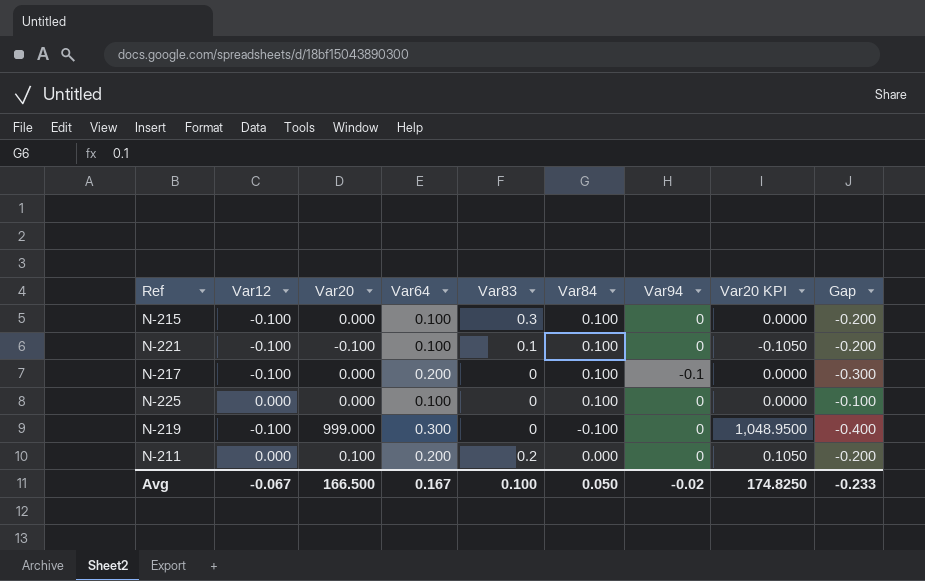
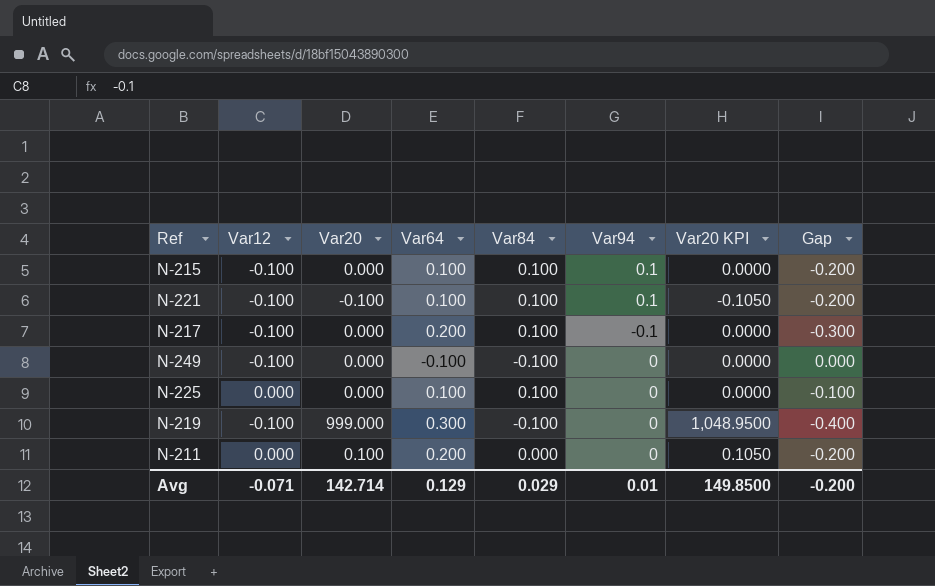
column Var83 | position: 5 -> none
N-215 | Var94: 0 -> 0.1
N-221 | Var94: 0 -> 0.1
row N-249: none -> -0.100 | 0.000 | -0.100 | -0.100 | 0 | 0.0000 | 0.000
Avg | Var12: -0.067 -> -0.071
Avg | Var20: 166.500 -> 142.714
Avg | Var64: 0.167 -> 0.129
Avg | Var84: 0.050 -> 0.029
Avg | Var94: -0.02 -> 0.01
Avg | Var20 KPI: 174.8250 -> 149.8500
Avg | Gap: -0.233 -> -0.200

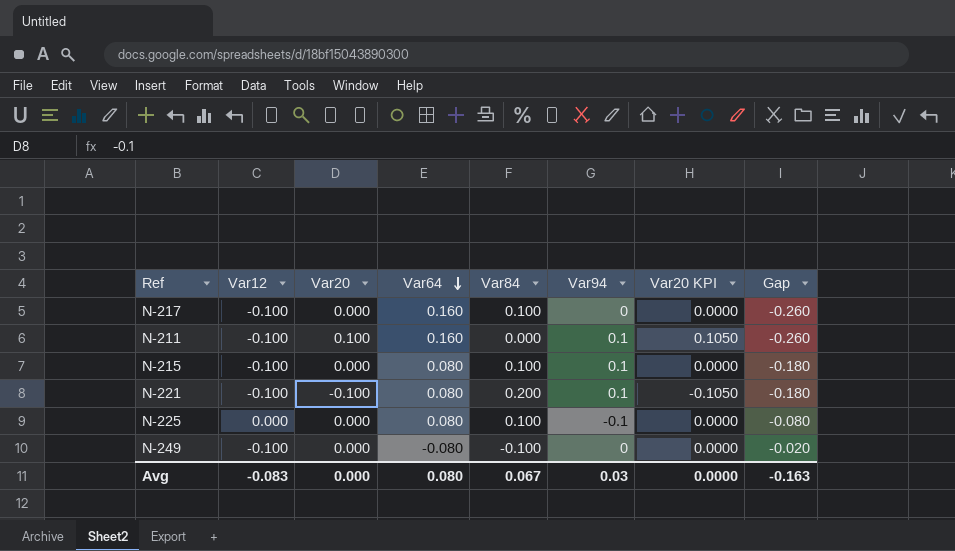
row order: none -> Var64 descending
row N-219: -0.100 | 999.000 | 0.300 | -0.100 | 0 | 1,048.9500 | -0.400 -> none
N-217 | Var64: 0.200 -> 0.160
N-217 | Var94: -0.1 -> 0
N-217 | Gap: -0.300 -> -0.260
N-211 | Var12: 0.000 -> -0.100
N-211 | Var64: 0.200 -> 0.160
N-211 | Var94: 0 -> 0.1
N-211 | Gap: -0.200 -> -0.260
N-215 | Var64: 0.100 -> 0.080
N-215 | Gap: -0.200 -> -0.180
N-221 | Var64: 0.100 -> 0.080
N-221 | Var84: 0.100 -> 0.200
N-221 | Gap: -0.200 -> -0.180
N-225 | Var64: 0.100 -> 0.080
N-225 | Var94: 0 -> -0.1
N-225 | Gap: -0.100 -> -0.080
N-249 | Var64: -0.100 -> -0.080
N-249 | Gap: 0.000 -> -0.020
Avg | Var12: -0.071 -> -0.083
Avg | Var20: 142.714 -> 0.000
Avg | Var64: 0.129 -> 0.080
Avg | Var84: 0.029 -> 0.067
Avg | Var94: 0.01 -> 0.03
Avg | Var20 KPI: 149.8500 -> 0.0000
Avg | Gap: -0.200 -> -0.163

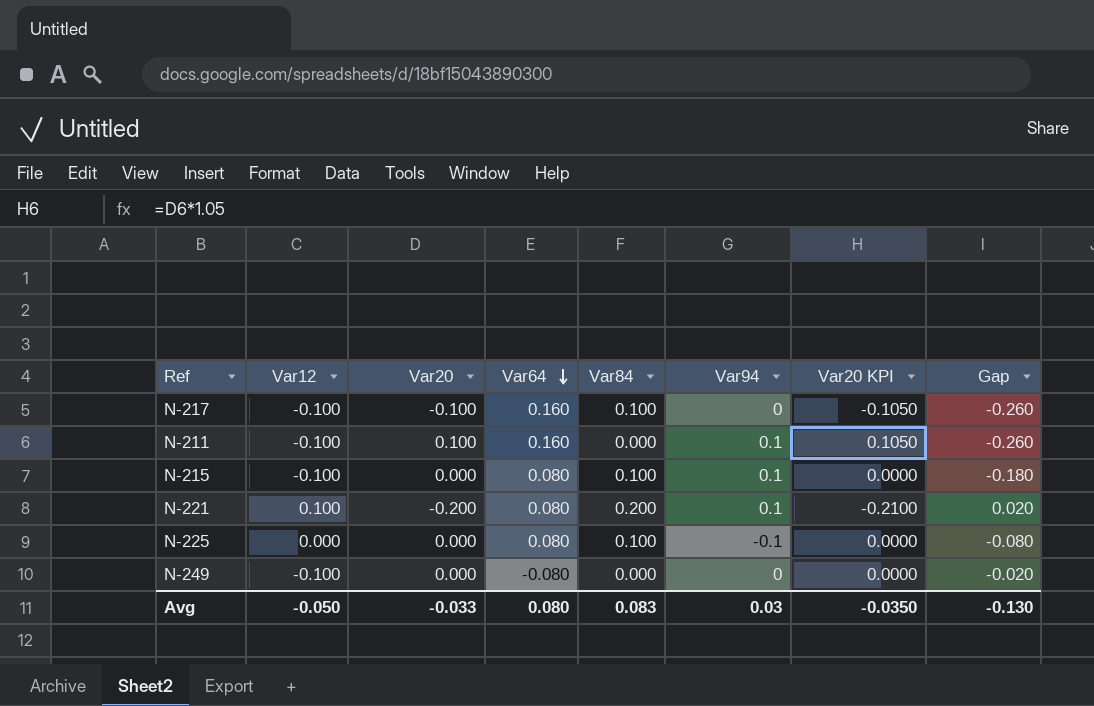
N-217 | Var20: 0.000 -> -0.100
N-217 | Var20 KPI: 0.0000 -> -0.1050
N-221 | Var12: -0.100 -> 0.100
N-221 | Var20: -0.100 -> -0.200
N-221 | Var20 KPI: -0.1050 -> -0.2100
N-221 | Gap: -0.180 -> 0.020
N-249 | Var84: -0.100 -> 0.000
Avg | Var12: -0.083 -> -0.050
Avg | Var20: 0.000 -> -0.033
Avg | Var84: 0.067 -> 0.083
Avg | Var20 KPI: 0.0000 -> -0.0350
Avg | Gap: -0.163 -> -0.130

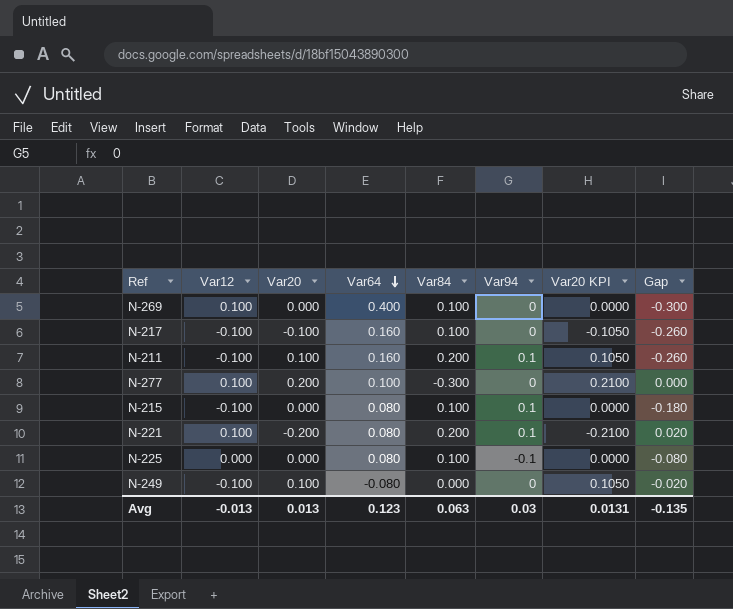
row N-269: none -> 0.100 | 0.000 | 0.400 | 0.100 | 0 | 0.0000 | -0.300
N-211 | Var84: 0.000 -> 0.200
row N-277: none -> 0.100 | 0.200 | 0.100 | -0.300 | 0 | 0.2100 | 0.000
N-249 | Var20: 0.000 -> 0.100
N-249 | Var20 KPI: 0.0000 -> 0.1050
Avg | Var12: -0.050 -> -0.013
Avg | Var20: -0.033 -> 0.013
Avg | Var64: 0.080 -> 0.123
Avg | Var84: 0.083 -> 0.063
Avg | Var20 KPI: -0.0350 -> 0.0131
Avg | Gap: -0.130 -> -0.135

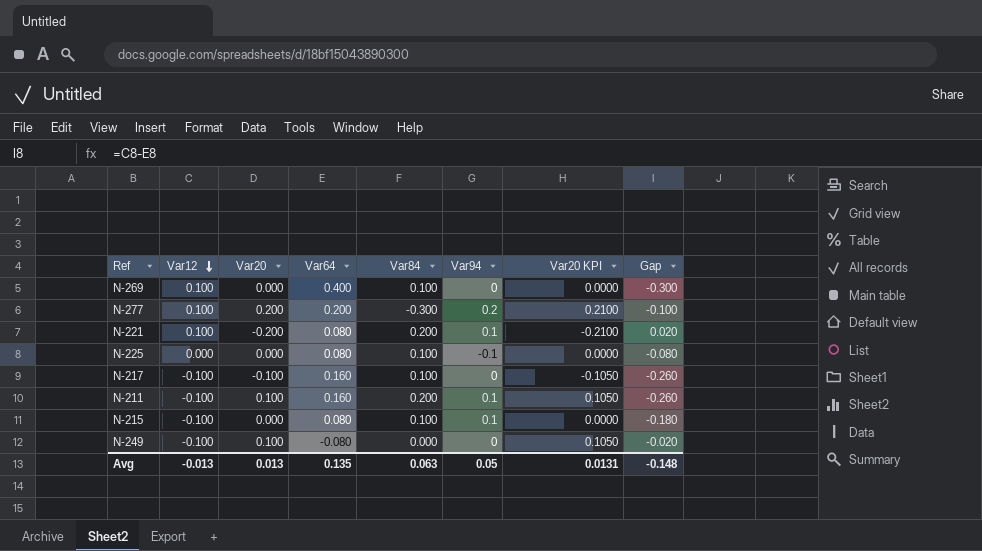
row order: Var64 descending -> Var12 descending
N-277 | Var64: 0.100 -> 0.200
N-277 | Var94: 0 -> 0.2
N-277 | Gap: 0.000 -> -0.100
Avg | Var64: 0.123 -> 0.135
Avg | Var94: 0.03 -> 0.05
Avg | Gap: -0.135 -> -0.148

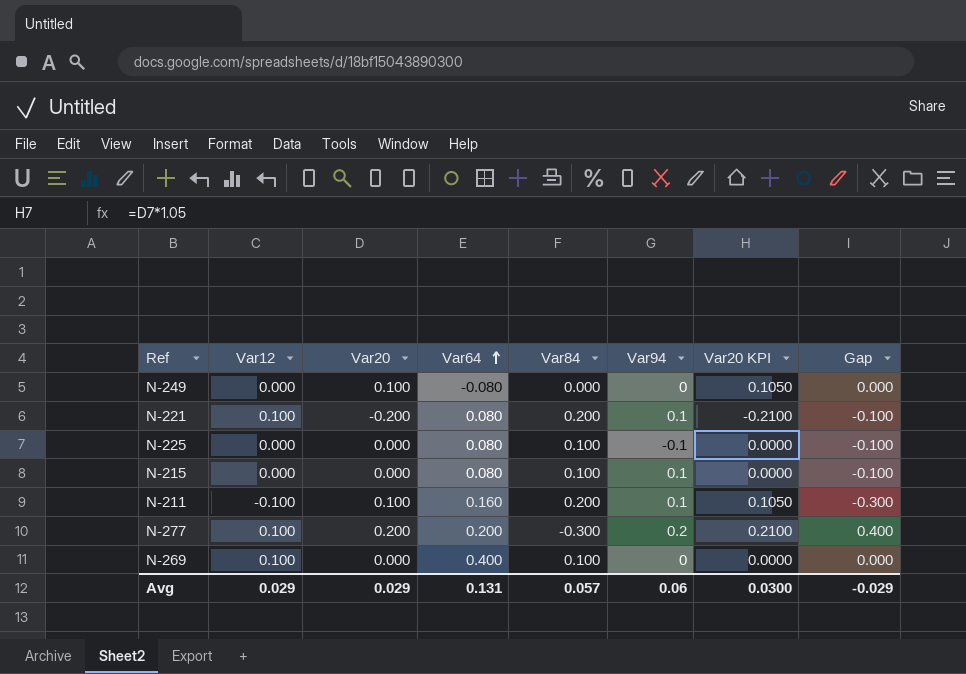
row order: Var12 descending -> Var64 ascending
column Gap | formula: [Var12] - [Var64] -> [Var12] - [Var84]
row N-217: -0.100 | -0.100 | 0.160 | 0.100 | 0 | -0.1050 | -0.260 -> none
N-249 | Var12: -0.100 -> 0.000
N-215 | Var12: -0.100 -> 0.000
Avg | Var12: -0.013 -> 0.029
Avg | Var20: 0.013 -> 0.029
Avg | Var64: 0.135 -> 0.131
Avg | Var84: 0.063 -> 0.057
Avg | Var94: 0.05 -> 0.06
Avg | Var20 KPI: 0.0131 -> 0.0300
Avg | Gap: -0.148 -> -0.029

